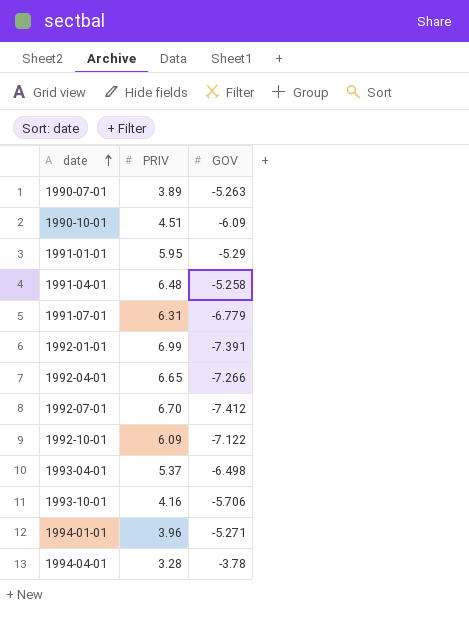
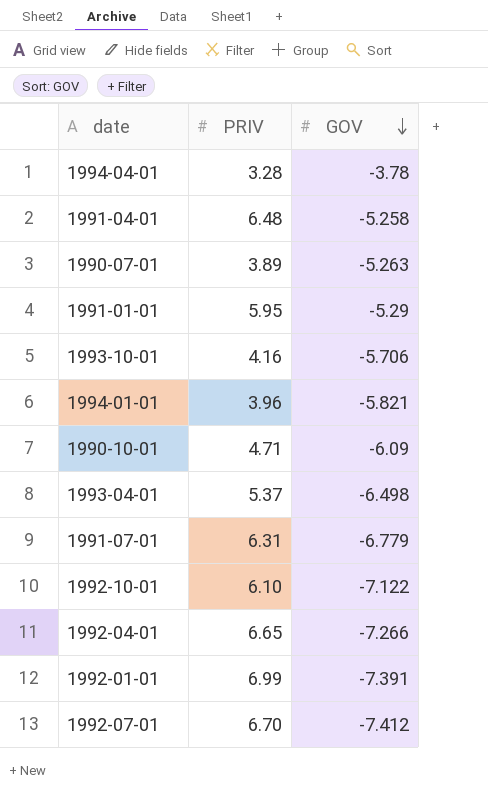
row order: date ascending -> GOV descending
1994-01-01 | GOV: -5.271 -> -5.821
1990-10-01 | PRIV: 4.51 -> 4.71
1992-10-01 | PRIV: 6.09 -> 6.10

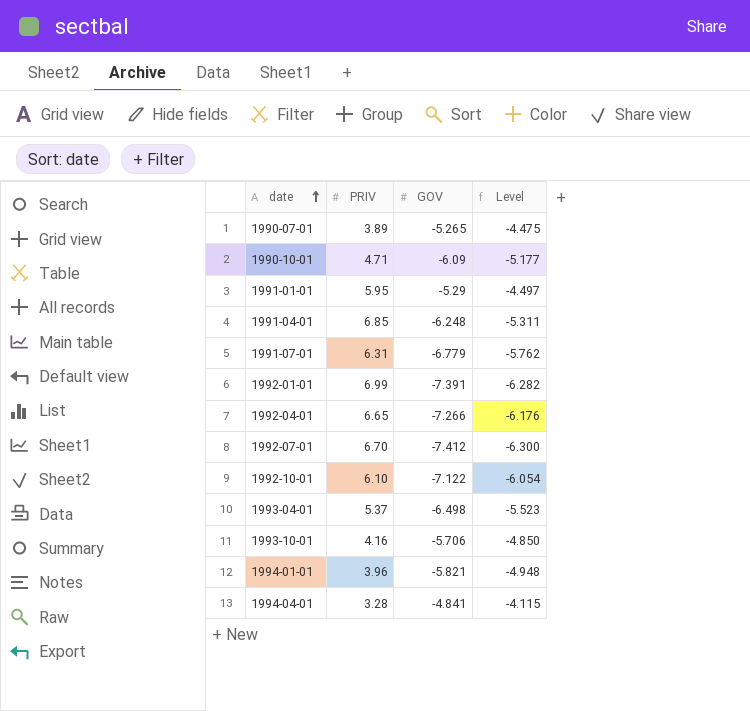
row order: GOV descending -> date ascending
column Level | formula: none -> [GOV] * 0.85
1990-07-01 | GOV: -5.263 -> -5.265
1991-04-01 | PRIV: 6.48 -> 6.85
1991-04-01 | GOV: -5.258 -> -6.248
1994-04-01 | GOV: -3.78 -> -4.841

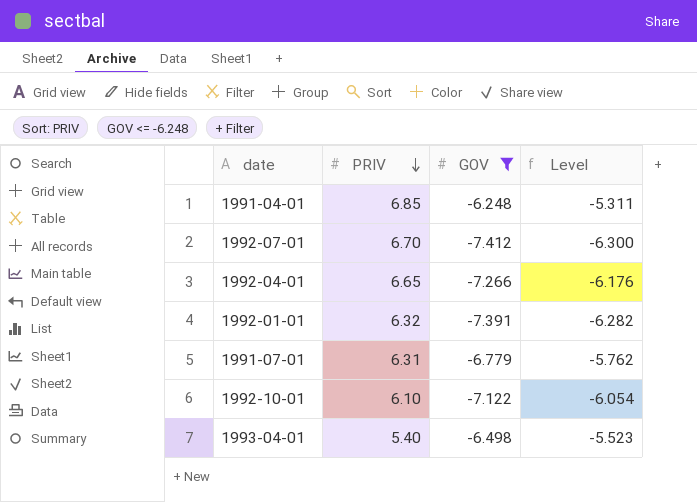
filter: none -> GOV <= -6.248
row order: date ascending -> PRIV descending
1992-01-01 | PRIV: 6.99 -> 6.32
1993-04-01 | PRIV: 5.37 -> 5.40

